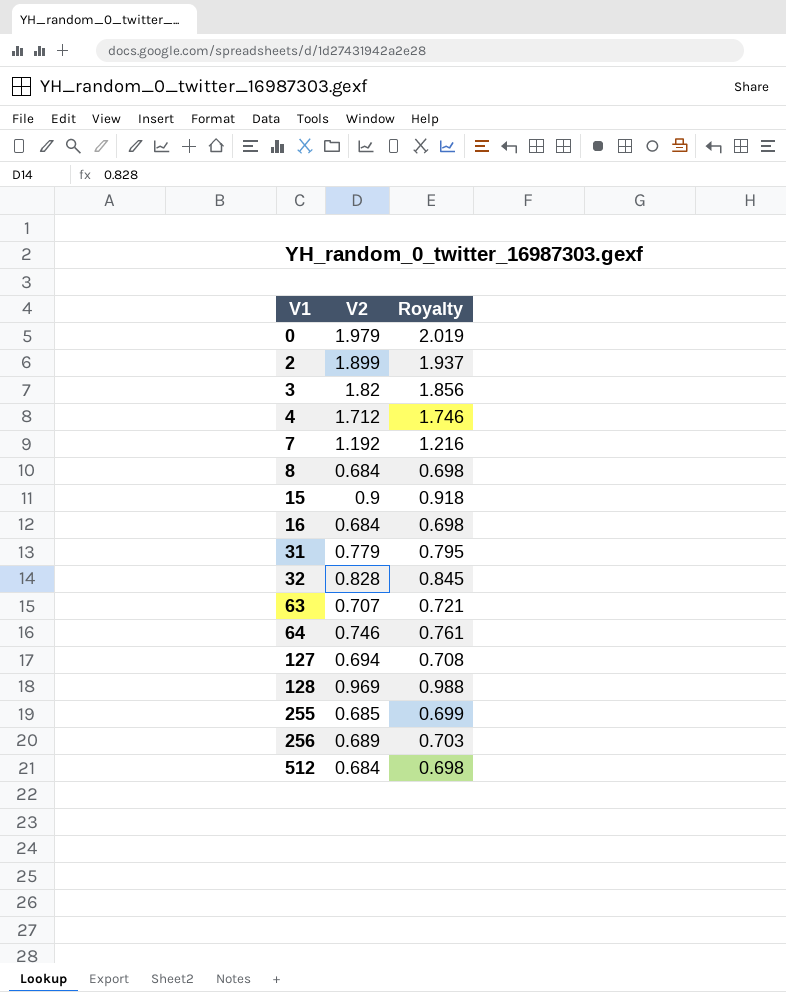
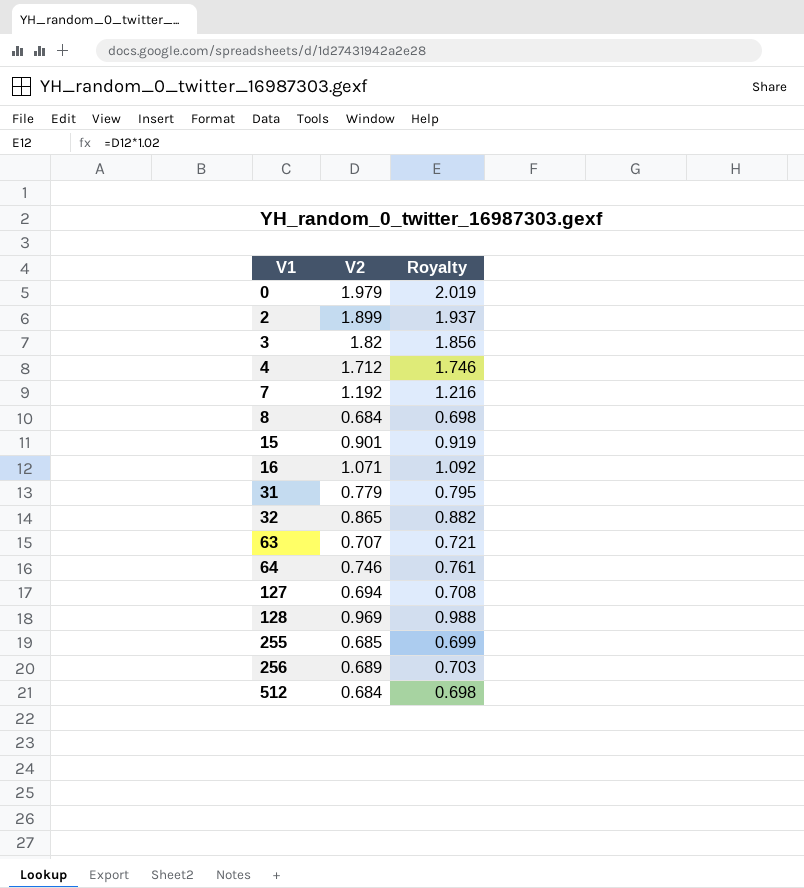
15 | V2: 0.9 -> 0.901
15 | Royalty: 0.918 -> 0.919
16 | V2: 0.684 -> 1.071
16 | Royalty: 0.698 -> 1.092
32 | V2: 0.828 -> 0.865
32 | Royalty: 0.845 -> 0.882

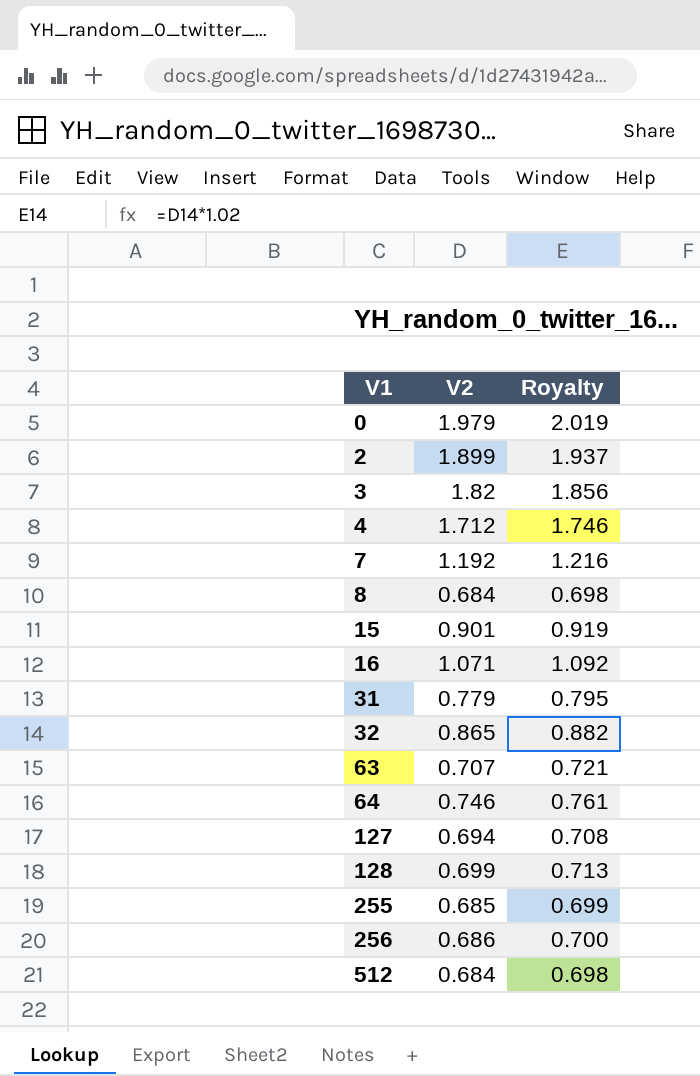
128 | V2: 0.969 -> 0.699
128 | Royalty: 0.988 -> 0.713
256 | V2: 0.689 -> 0.686
256 | Royalty: 0.703 -> 0.700

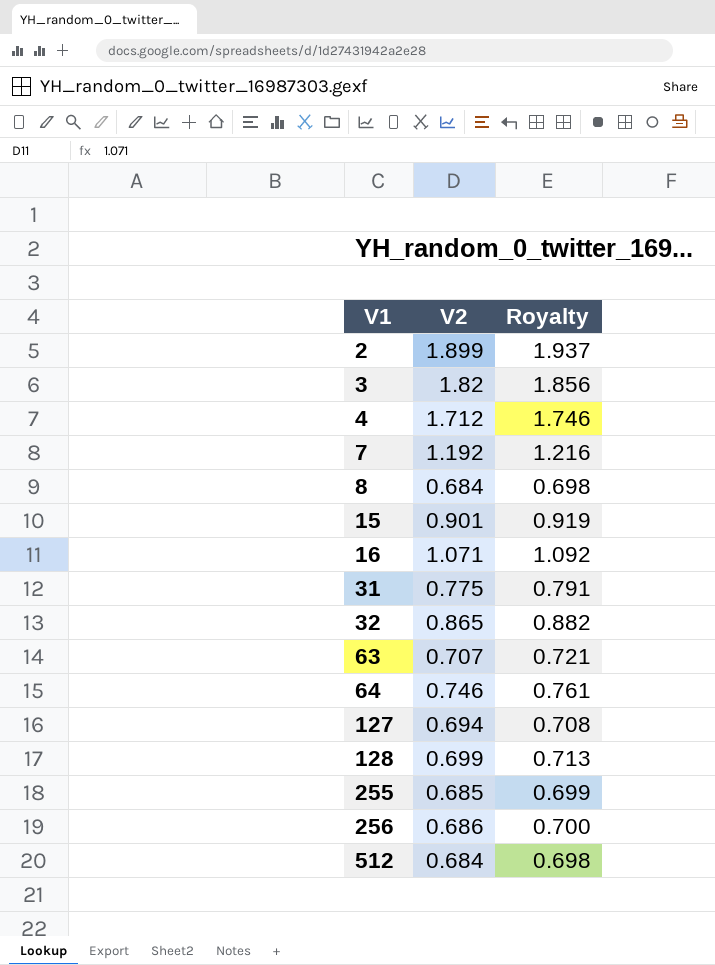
row 0: 1.979 | 2.019 -> none
31 | V2: 0.779 -> 0.775
31 | Royalty: 0.795 -> 0.791

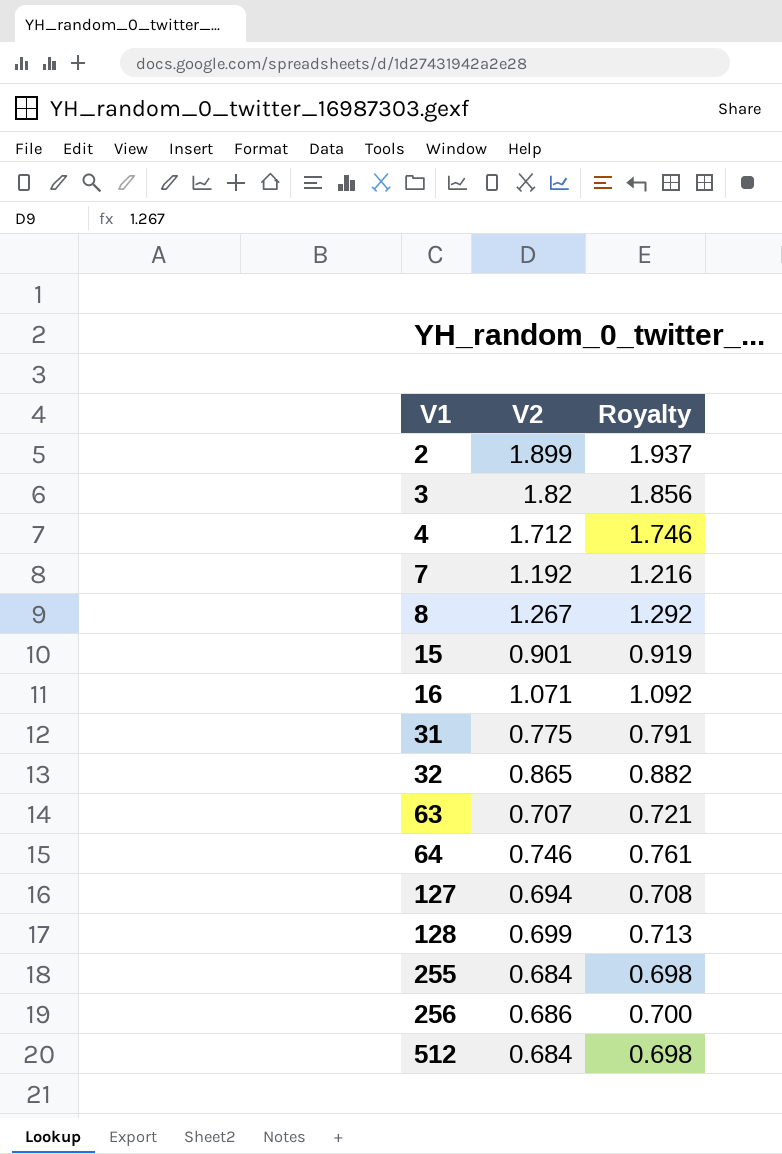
8 | V2: 0.684 -> 1.267
8 | Royalty: 0.698 -> 1.292
255 | V2: 0.685 -> 0.684
255 | Royalty: 0.699 -> 0.698

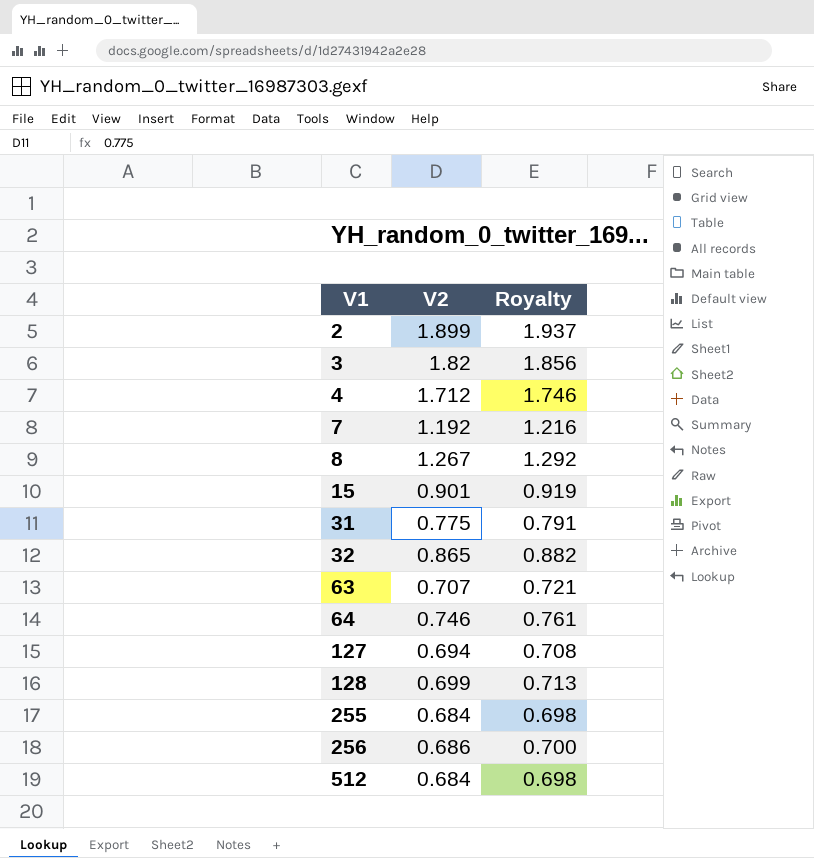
row 16: 1.071 | 1.092 -> none

